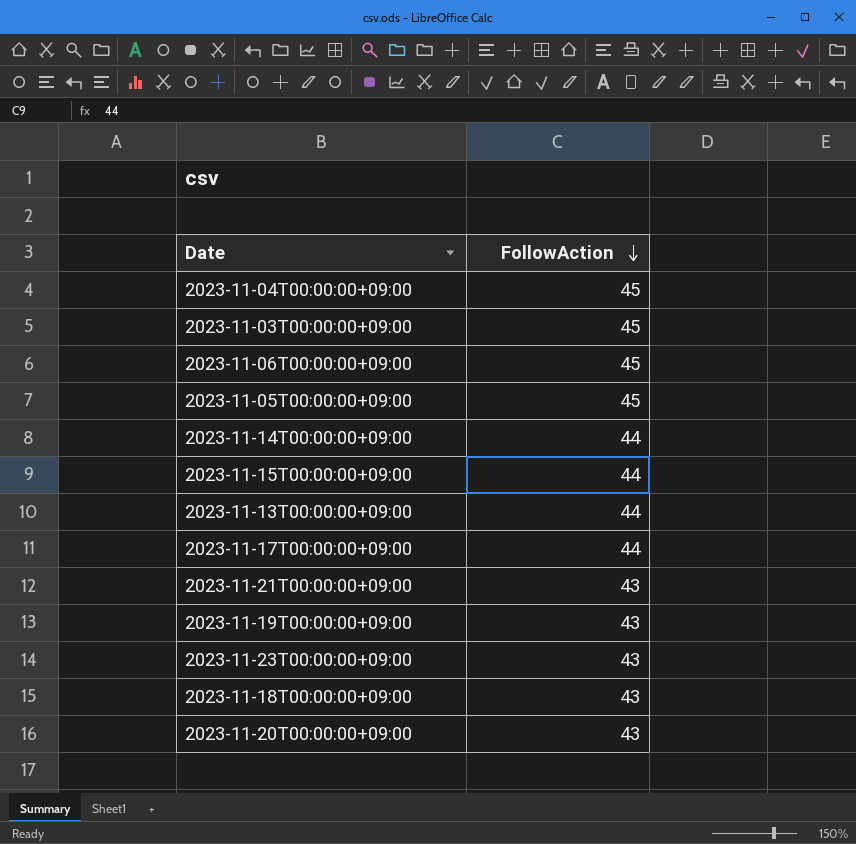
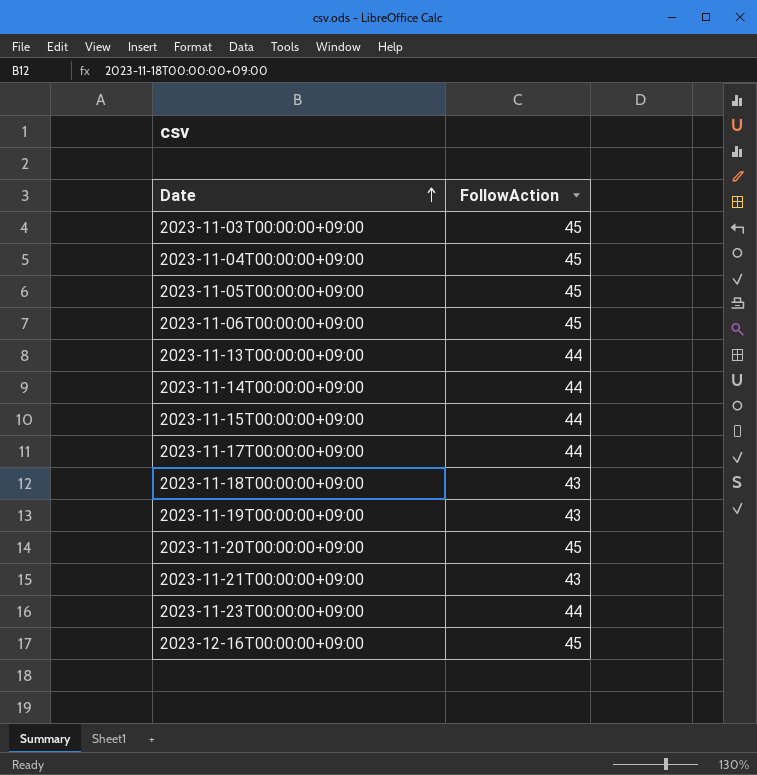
row order: FollowAction descending -> Date ascending
2023-11-20T00:00:00+09:00 | FollowAction: 43 -> 45
2023-11-23T00:00:00+09:00 | FollowAction: 43 -> 44
row 2023-12-16T00:00:00+09:00: none -> 45

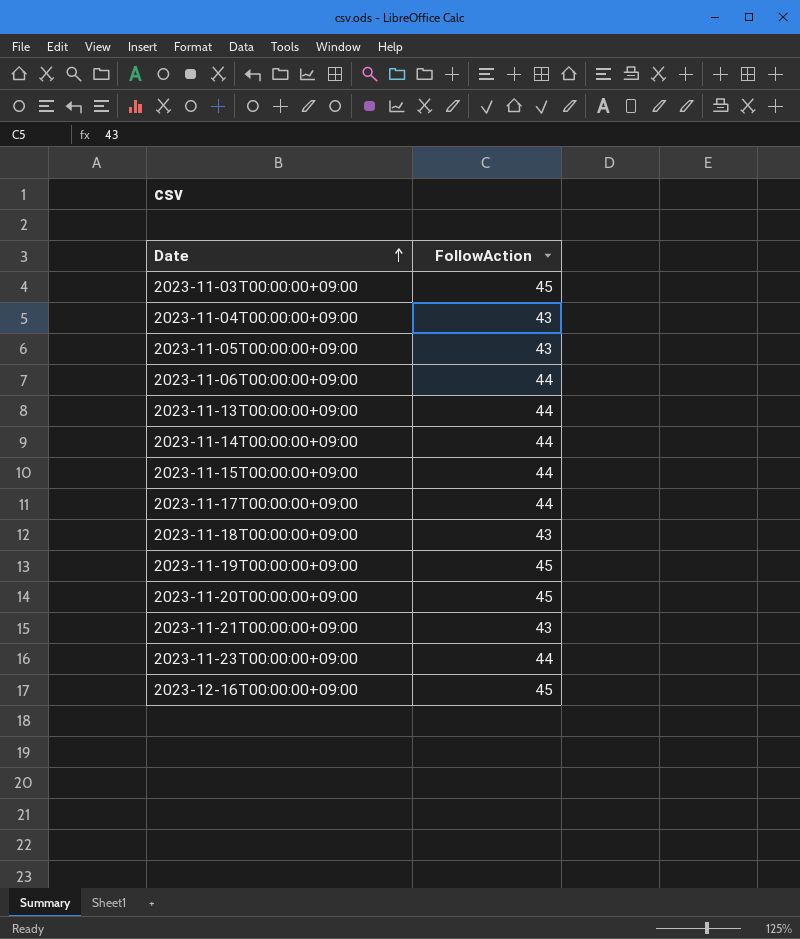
2023-11-04T00:00:00+09:00 | FollowAction: 45 -> 43
2023-11-05T00:00:00+09:00 | FollowAction: 45 -> 43
2023-11-06T00:00:00+09:00 | FollowAction: 45 -> 44
2023-11-19T00:00:00+09:00 | FollowAction: 43 -> 45

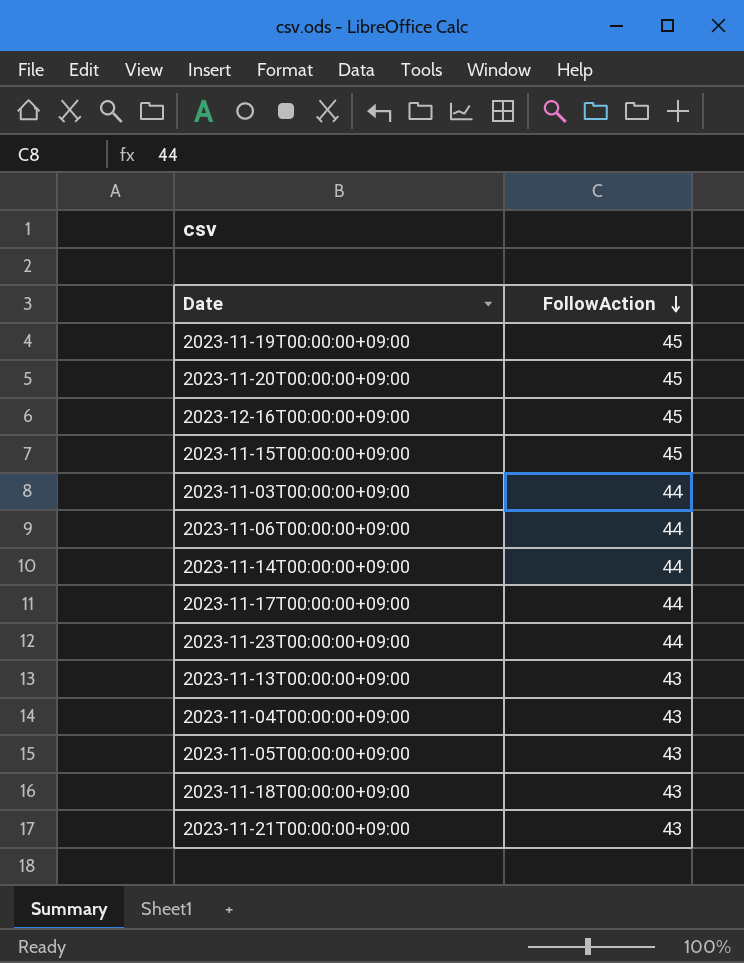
row order: Date ascending -> FollowAction descending
2023-11-15T00:00:00+09:00 | FollowAction: 44 -> 45
2023-11-03T00:00:00+09:00 | FollowAction: 45 -> 44
2023-11-13T00:00:00+09:00 | FollowAction: 44 -> 43

